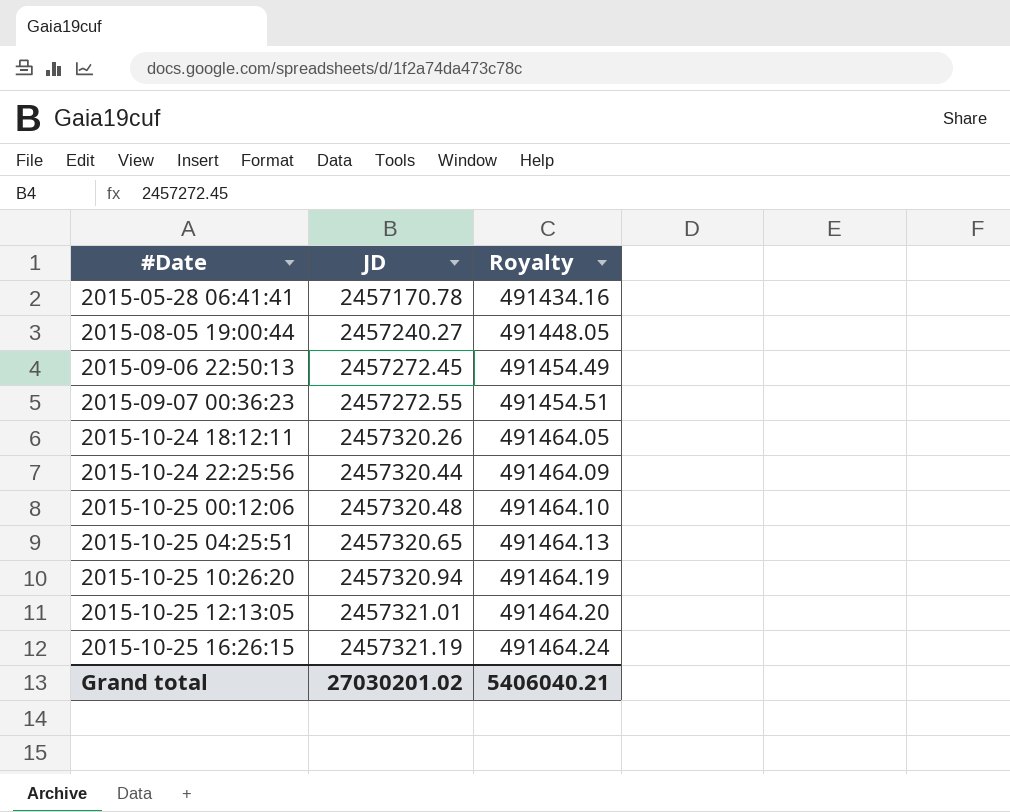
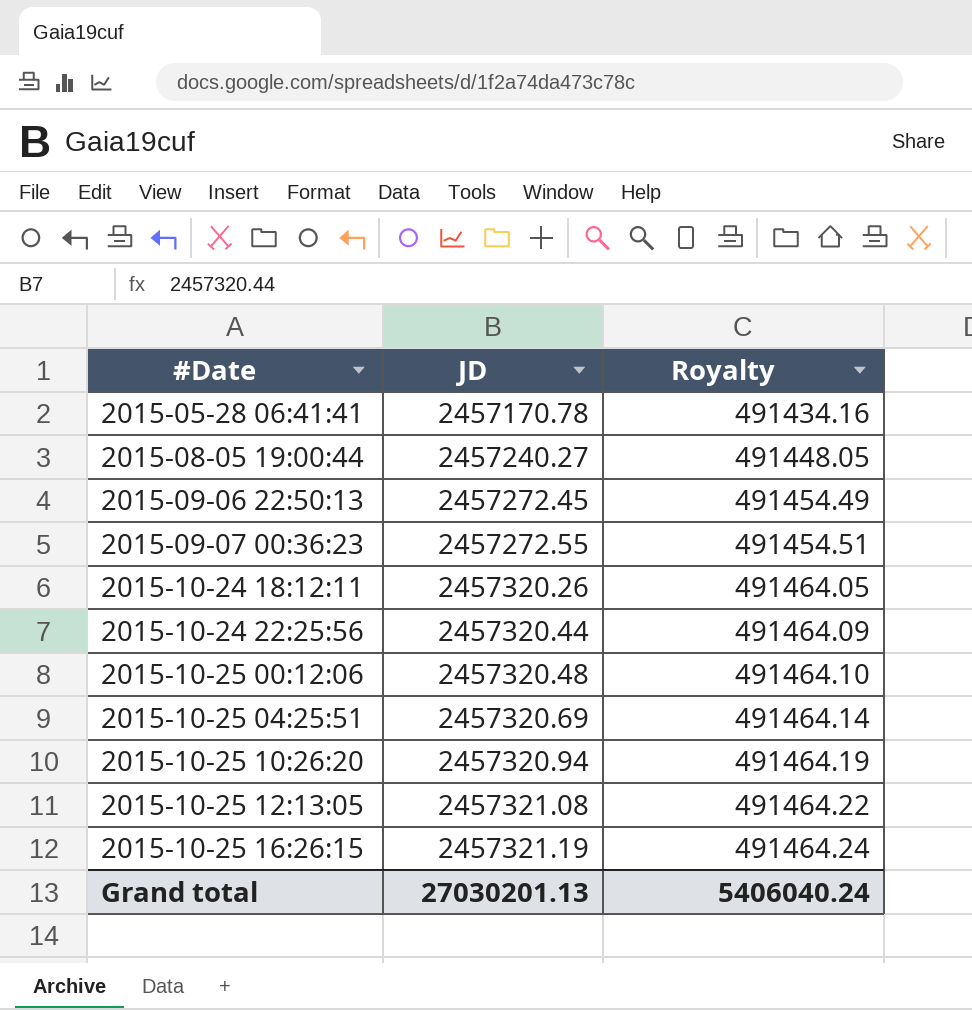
2015-10-25 04:25:51 | JD: 2457320.65 -> 2457320.69
2015-10-25 04:25:51 | Royalty: 491464.13 -> 491464.14
2015-10-25 12:13:05 | JD: 2457321.01 -> 2457321.08
2015-10-25 12:13:05 | Royalty: 491464.20 -> 491464.22
Grand total | JD: 27030201.02 -> 27030201.13
Grand total | Royalty: 5406040.21 -> 5406040.24

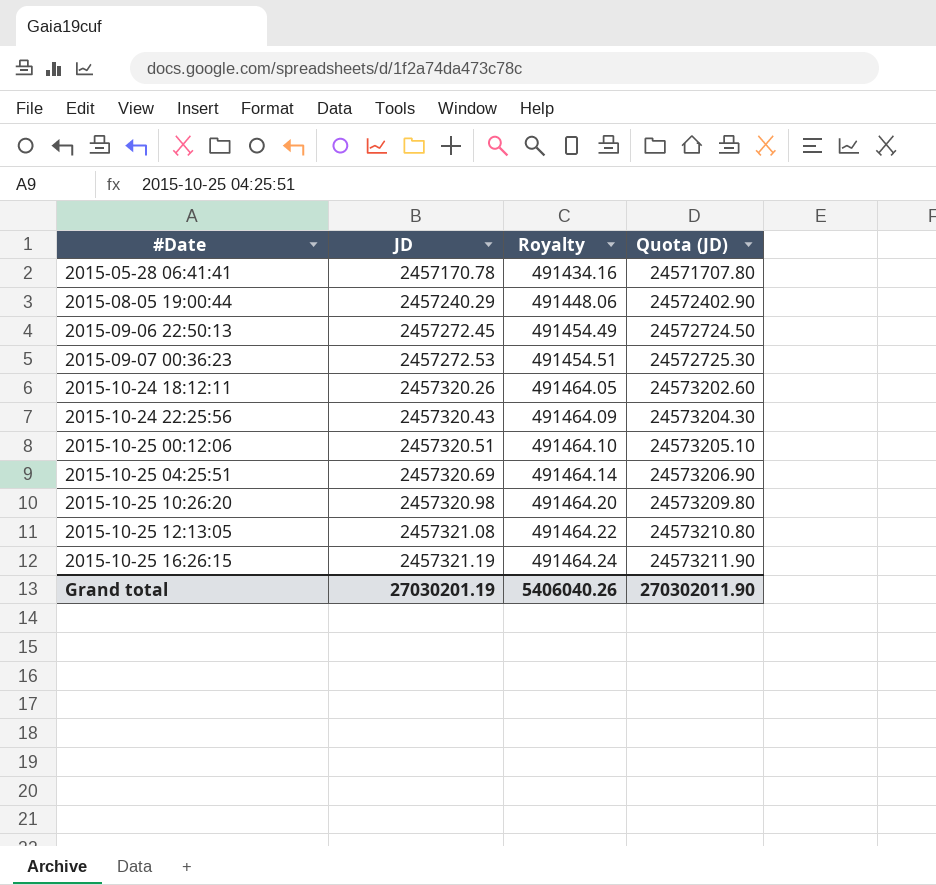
column Quota (JD) | formula: none -> [JD] * 10
2015-08-05 19:00:44 | JD: 2457240.27 -> 2457240.29
2015-08-05 19:00:44 | Royalty: 491448.05 -> 491448.06
2015-09-07 00:36:23 | JD: 2457272.55 -> 2457272.53
2015-10-24 22:25:56 | JD: 2457320.44 -> 2457320.43
2015-10-25 00:12:06 | JD: 2457320.48 -> 2457320.51
2015-10-25 10:26:20 | JD: 2457320.94 -> 2457320.98
2015-10-25 10:26:20 | Royalty: 491464.19 -> 491464.20
Grand total | JD: 27030201.13 -> 27030201.19
Grand total | Royalty: 5406040.24 -> 5406040.26

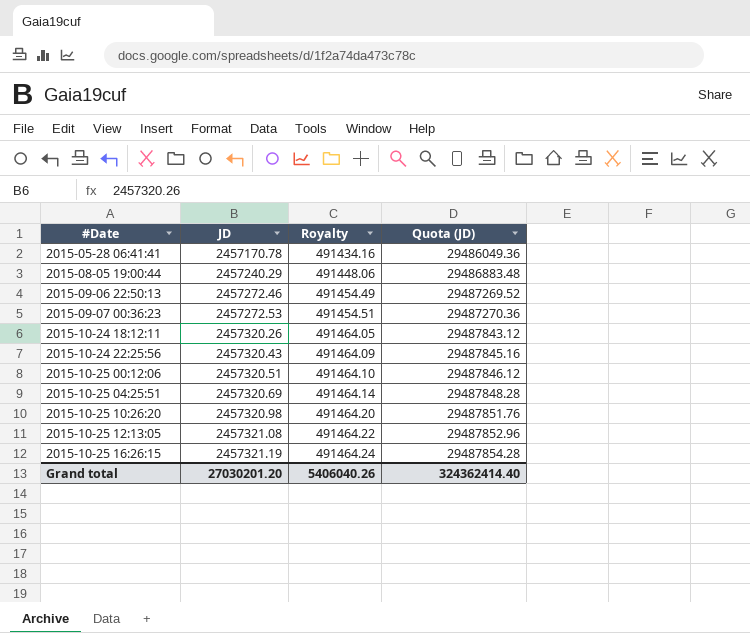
column Quota (JD) | formula: [JD] * 10 -> [JD] * 12
2015-09-06 22:50:13 | JD: 2457272.45 -> 2457272.46
Grand total | JD: 27030201.19 -> 27030201.20
Grand total | Quota (JD): 270302011.90 -> 324362414.40

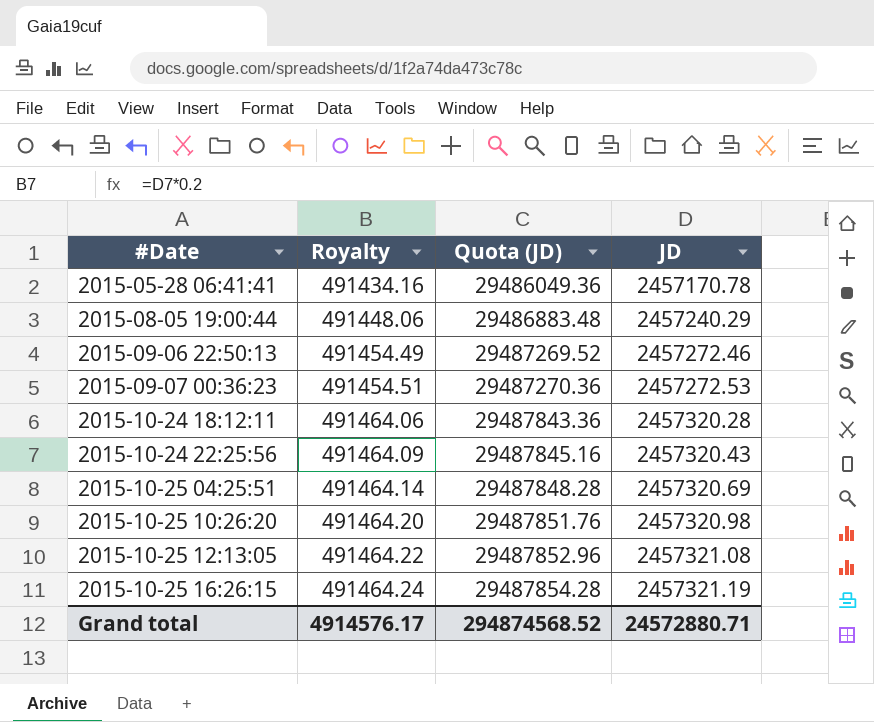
column JD | position: 2 -> 4
row 2015-10-25 00:12:06: 2457320.51 | 491464.10 | 29487846.12 -> none
2015-10-24 18:12:11 | Royalty: 491464.05 -> 491464.06
2015-10-24 18:12:11 | Quota (JD): 29487843.12 -> 29487843.36
2015-10-24 18:12:11 | JD: 2457320.26 -> 2457320.28
Grand total | Royalty: 5406040.26 -> 4914576.17
Grand total | Quota (JD): 324362414.40 -> 294874568.52
Grand total | JD: 27030201.20 -> 24572880.71

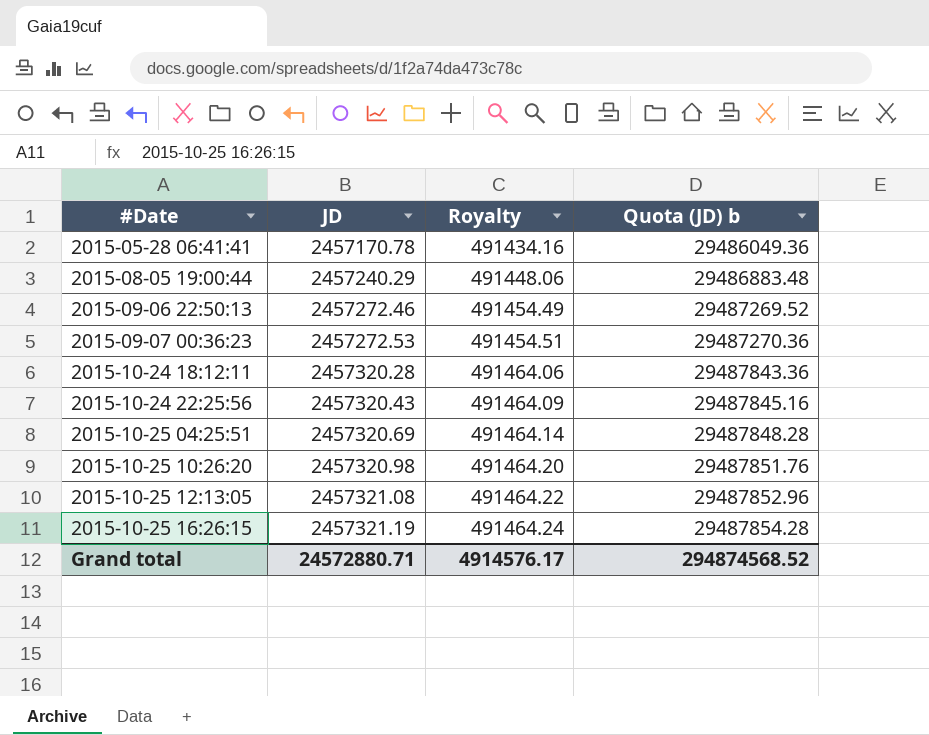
column JD | position: 4 -> 2
column name: Quota (JD) -> Quota (JD) b

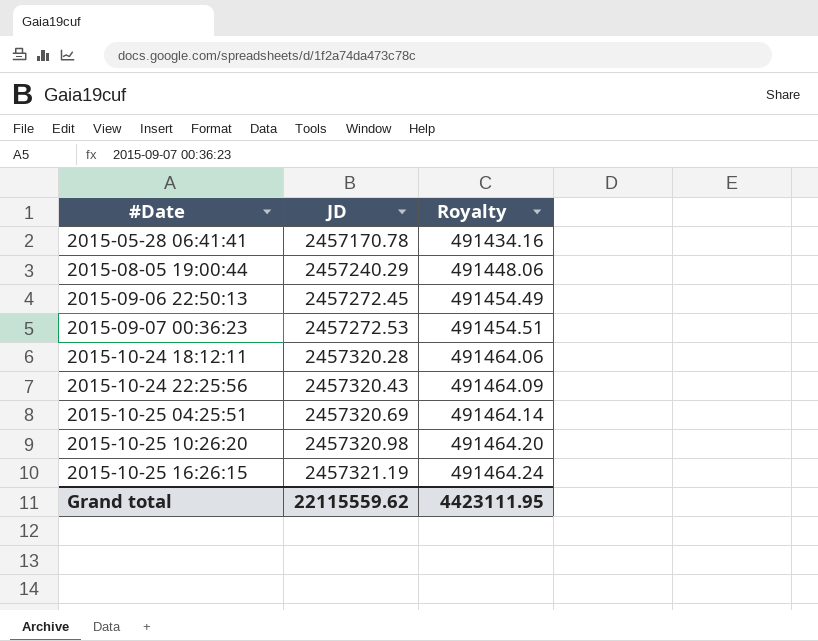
column Quota (JD) b | formula: [JD] * 12 -> none
row 2015-10-25 12:13:05: 2457321.08 | 491464.22 | 29487852.96 -> none
2015-09-06 22:50:13 | JD: 2457272.46 -> 2457272.45
Grand total | JD: 24572880.71 -> 22115559.62
Grand total | Royalty: 4914576.17 -> 4423111.95

